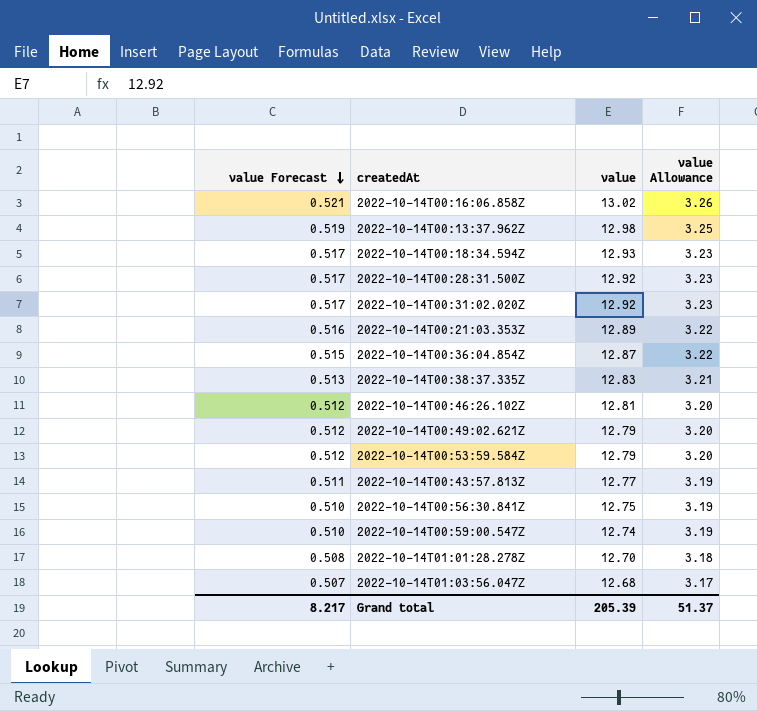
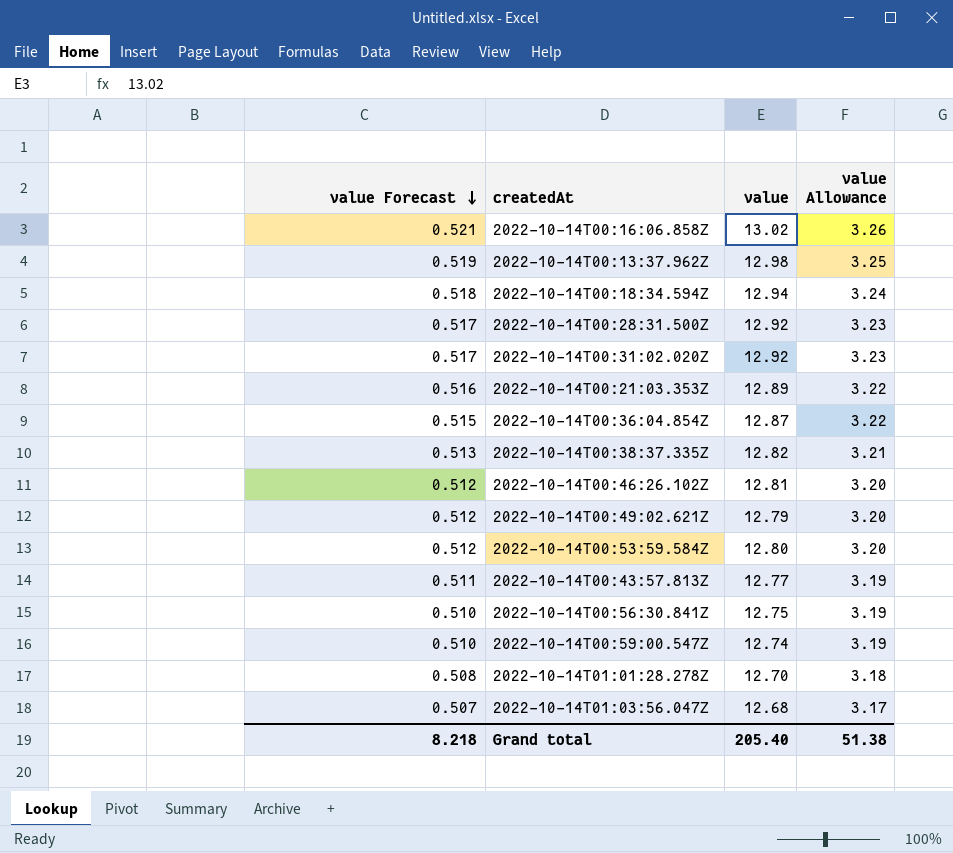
2022-10-14T00:18:34.594Z | value Forecast: 0.517 -> 0.518
2022-10-14T00:18:34.594Z | value: 12.93 -> 12.94
2022-10-14T00:18:34.594Z | value Allowance: 3.23 -> 3.24
2022-10-14T00:38:37.335Z | value: 12.83 -> 12.82
2022-10-14T00:53:59.584Z | value: 12.79 -> 12.80
Grand total | value Forecast: 8.217 -> 8.218
Grand total | value: 205.39 -> 205.40
Grand total | value Allowance: 51.37 -> 51.38

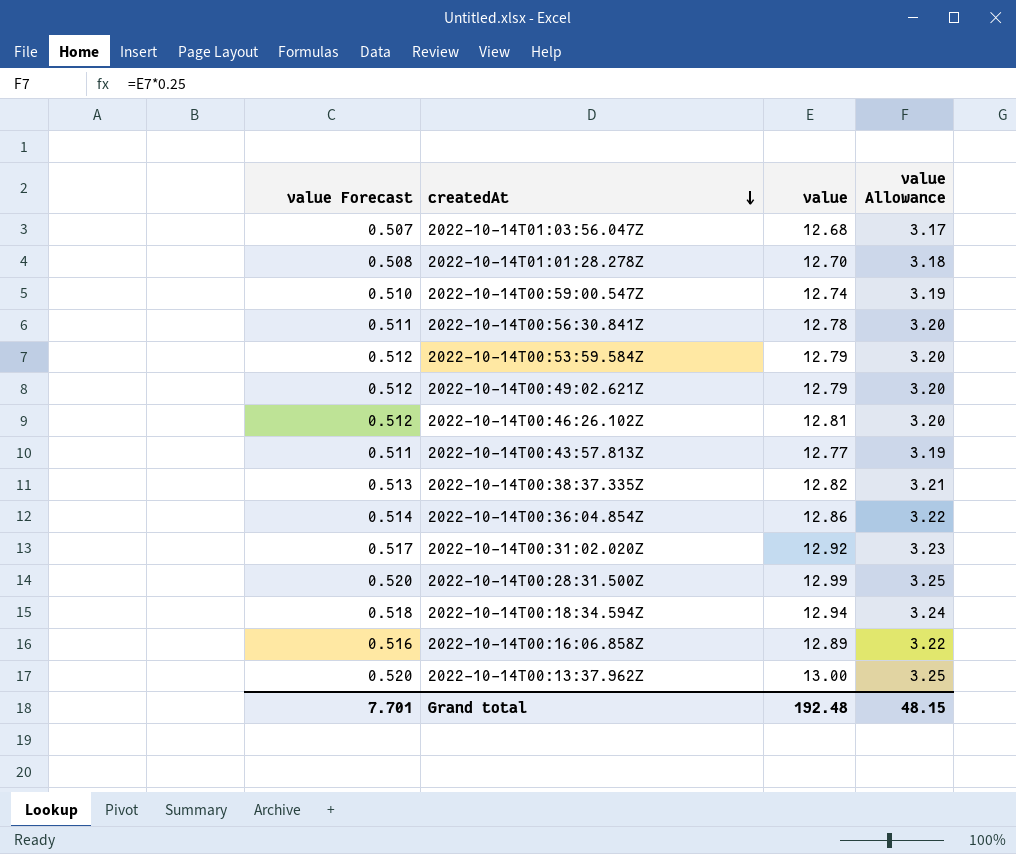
row order: value Forecast descending -> createdAt descending
row 2022-10-14T00:21:03.353Z: 0.516 | 12.89 | 3.22 -> none
2022-10-14T00:56:30.841Z | value Forecast: 0.510 -> 0.511
2022-10-14T00:56:30.841Z | value: 12.75 -> 12.78
2022-10-14T00:56:30.841Z | value Allowance: 3.19 -> 3.20
2022-10-14T00:53:59.584Z | value: 12.80 -> 12.79
2022-10-14T00:36:04.854Z | value Forecast: 0.515 -> 0.514
2022-10-14T00:36:04.854Z | value: 12.87 -> 12.86
2022-10-14T00:28:31.500Z | value Forecast: 0.517 -> 0.520
2022-10-14T00:28:31.500Z | value: 12.92 -> 12.99
2022-10-14T00:28:31.500Z | value Allowance: 3.23 -> 3.25
2022-10-14T00:16:06.858Z | value Forecast: 0.521 -> 0.516
2022-10-14T00:16:06.858Z | value: 13.02 -> 12.89
2022-10-14T00:16:06.858Z | value Allowance: 3.26 -> 3.22
2022-10-14T00:13:37.962Z | value Forecast: 0.519 -> 0.520
2022-10-14T00:13:37.962Z | value: 12.98 -> 13.00
Grand total | value Forecast: 8.218 -> 7.701
Grand total | value: 205.40 -> 192.48
Grand total | value Allowance: 51.38 -> 48.15

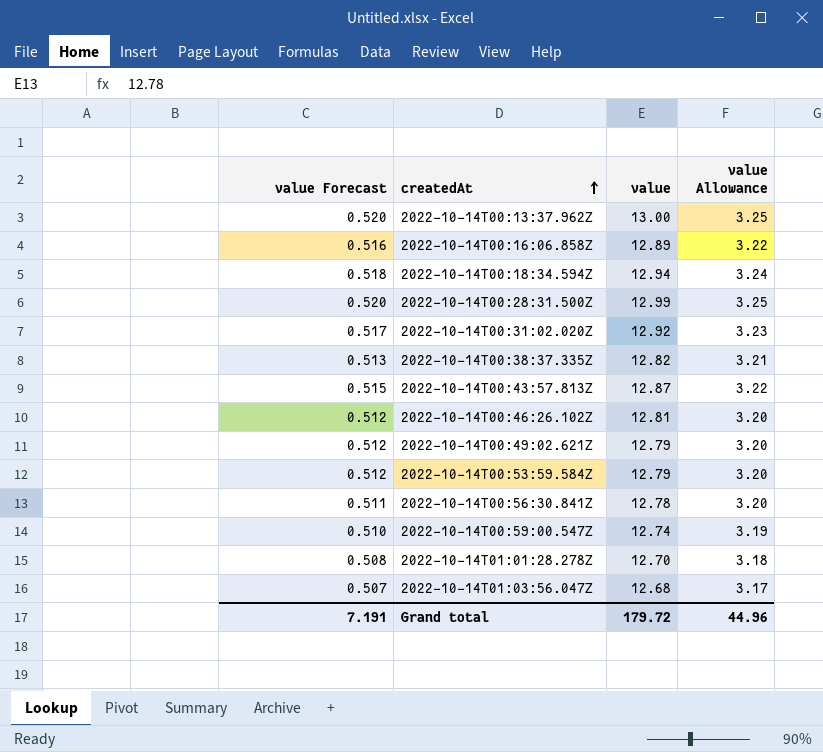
row order: createdAt descending -> createdAt ascending
row 2022-10-14T00:36:04.854Z: 0.514 | 12.86 | 3.22 -> none
2022-10-14T00:43:57.813Z | value Forecast: 0.511 -> 0.515
2022-10-14T00:43:57.813Z | value: 12.77 -> 12.87
2022-10-14T00:43:57.813Z | value Allowance: 3.19 -> 3.22
Grand total | value Forecast: 7.701 -> 7.191
Grand total | value: 192.48 -> 179.72
Grand total | value Allowance: 48.15 -> 44.96

